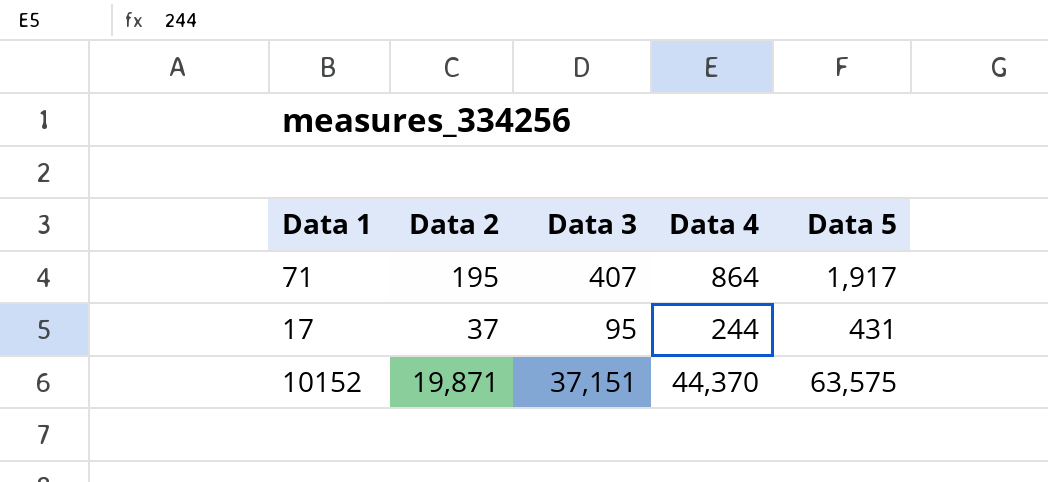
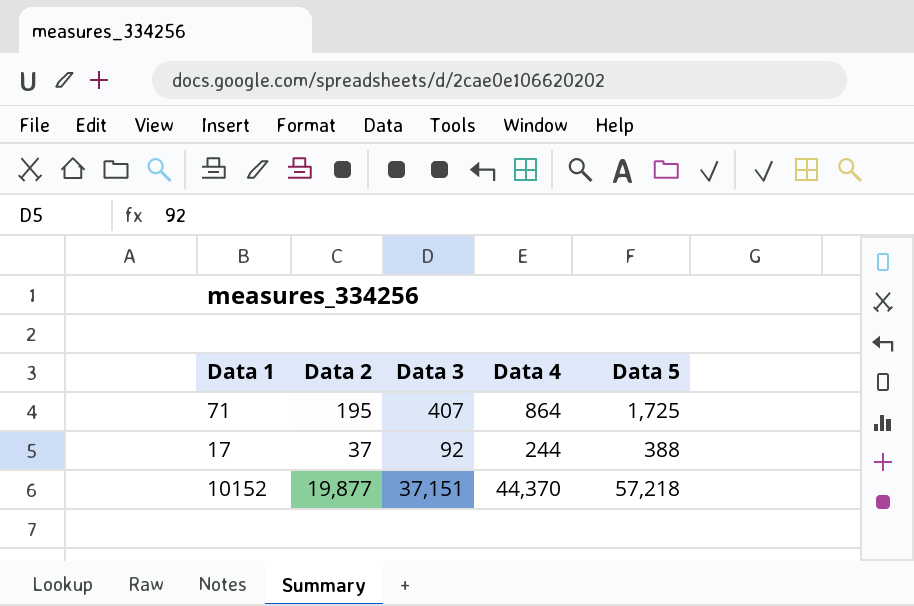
71 | Data 5: 1,917 -> 1,725
17 | Data 3: 95 -> 92
17 | Data 5: 431 -> 388
10152 | Data 2: 19,871 -> 19,877
10152 | Data 5: 63,575 -> 57,218

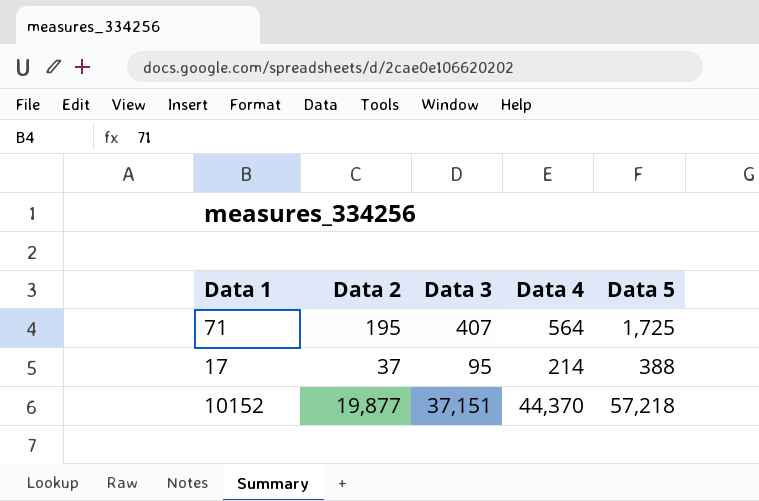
71 | Data 4: 864 -> 564
17 | Data 3: 92 -> 95
17 | Data 4: 244 -> 214

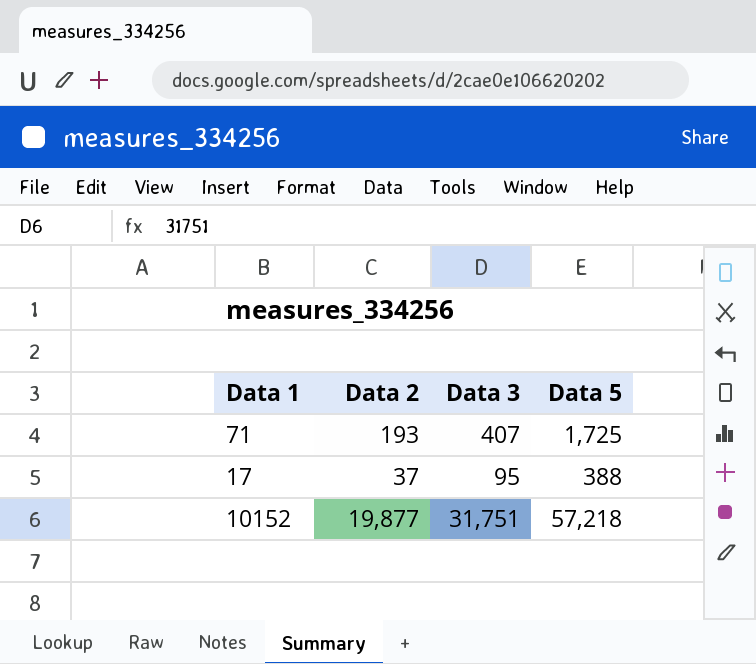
column Data 4 | position: 4 -> none
71 | Data 2: 195 -> 193
10152 | Data 3: 37,151 -> 31,751

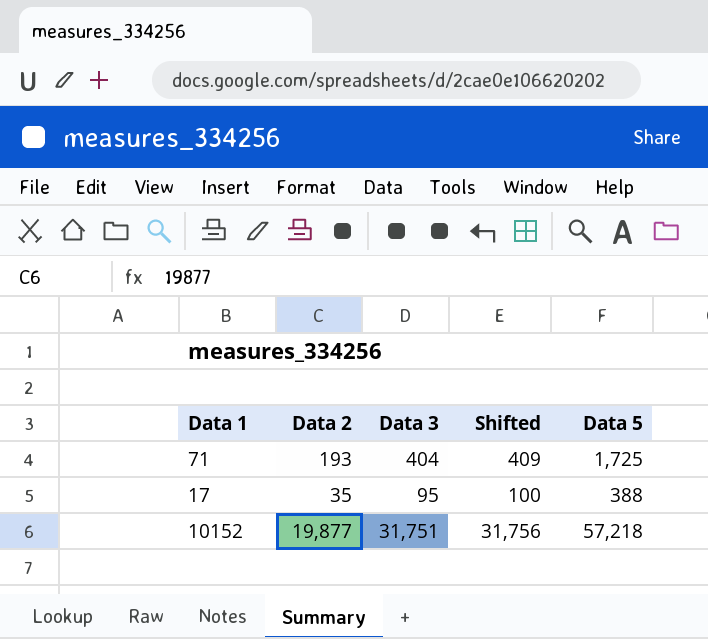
column Shifted | formula: none -> [Data 3] + 5
71 | Data 3: 407 -> 404
17 | Data 2: 37 -> 35

